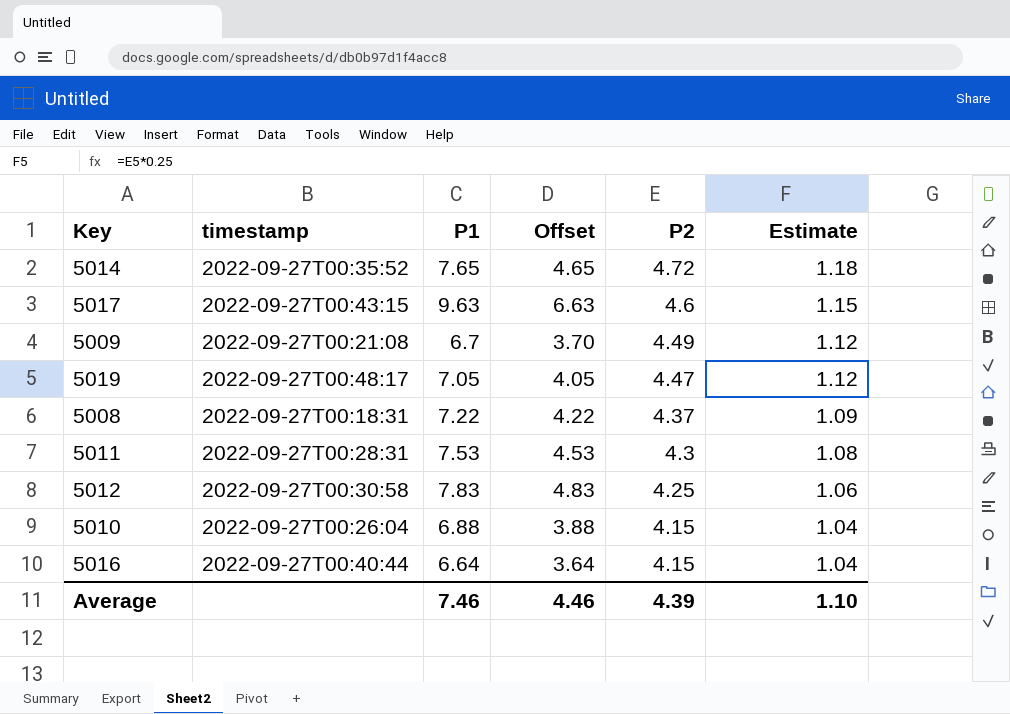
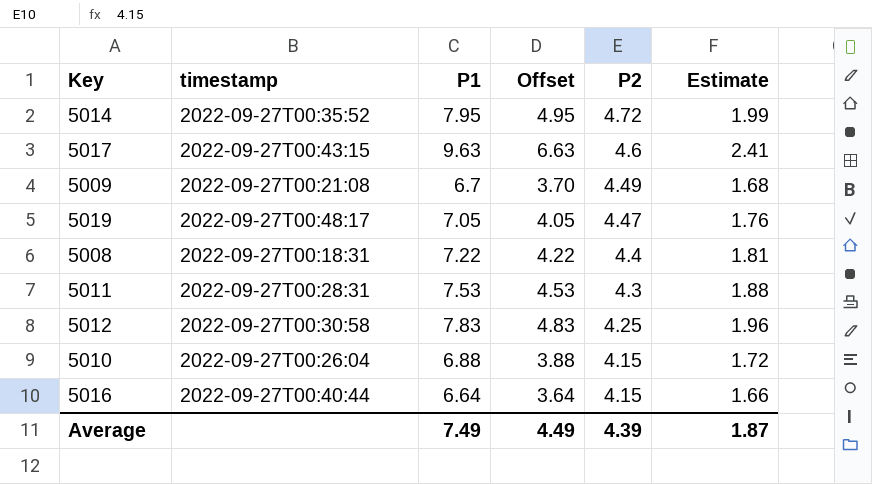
column Estimate | formula: [P2] * 0.25 -> [P1] * 0.25
5014 | P1: 7.65 -> 7.95
5014 | Offset: 4.65 -> 4.95
5008 | P2: 4.37 -> 4.4
Average | P1: 7.46 -> 7.49
Average | Offset: 4.46 -> 4.49
Average | Estimate: 1.10 -> 1.87

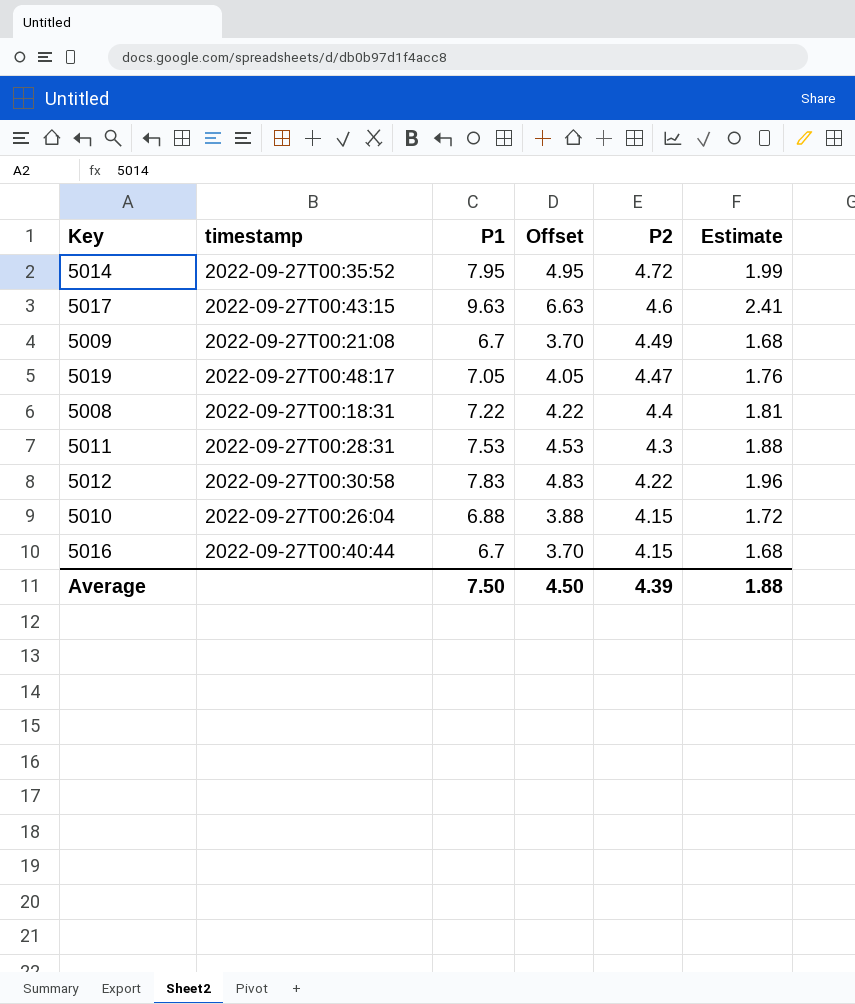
5012 | P2: 4.25 -> 4.22
5016 | P1: 6.64 -> 6.7
5016 | Offset: 3.64 -> 3.70
5016 | Estimate: 1.66 -> 1.68
Average | P1: 7.49 -> 7.50
Average | Offset: 4.49 -> 4.50
Average | Estimate: 1.87 -> 1.88

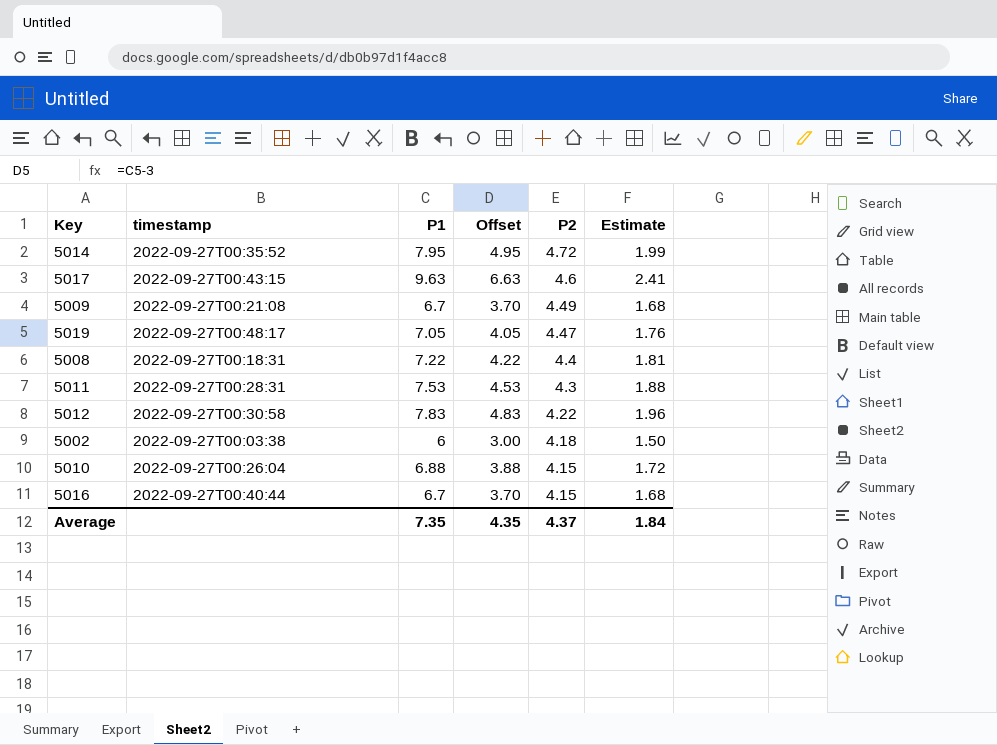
row 5002: none -> 2022-09-27T00:03:38 | 6 | 3.00 | 4.18 | 1.50
Average | P1: 7.50 -> 7.35
Average | Offset: 4.50 -> 4.35
Average | P2: 4.39 -> 4.37
Average | Estimate: 1.88 -> 1.84

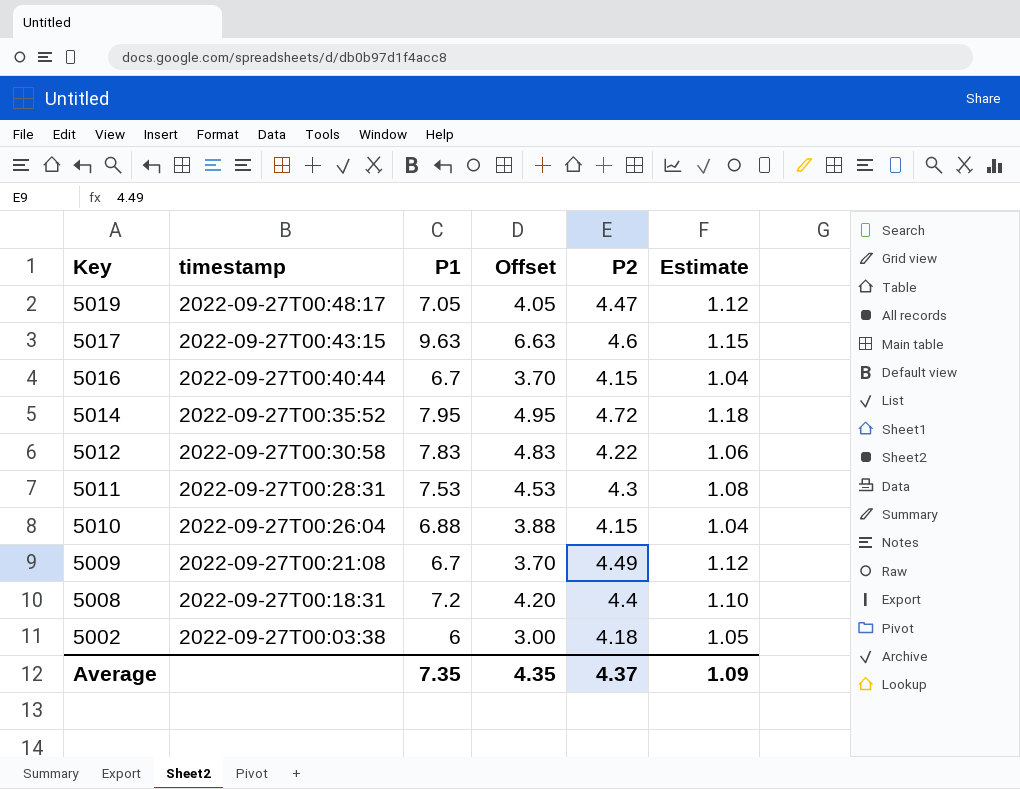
row order: P2 descending -> Key descending
column Estimate | formula: [P1] * 0.25 -> [P2] * 0.25
5008 | P1: 7.22 -> 7.2
5008 | Offset: 4.22 -> 4.20
Average | Estimate: 1.84 -> 1.09

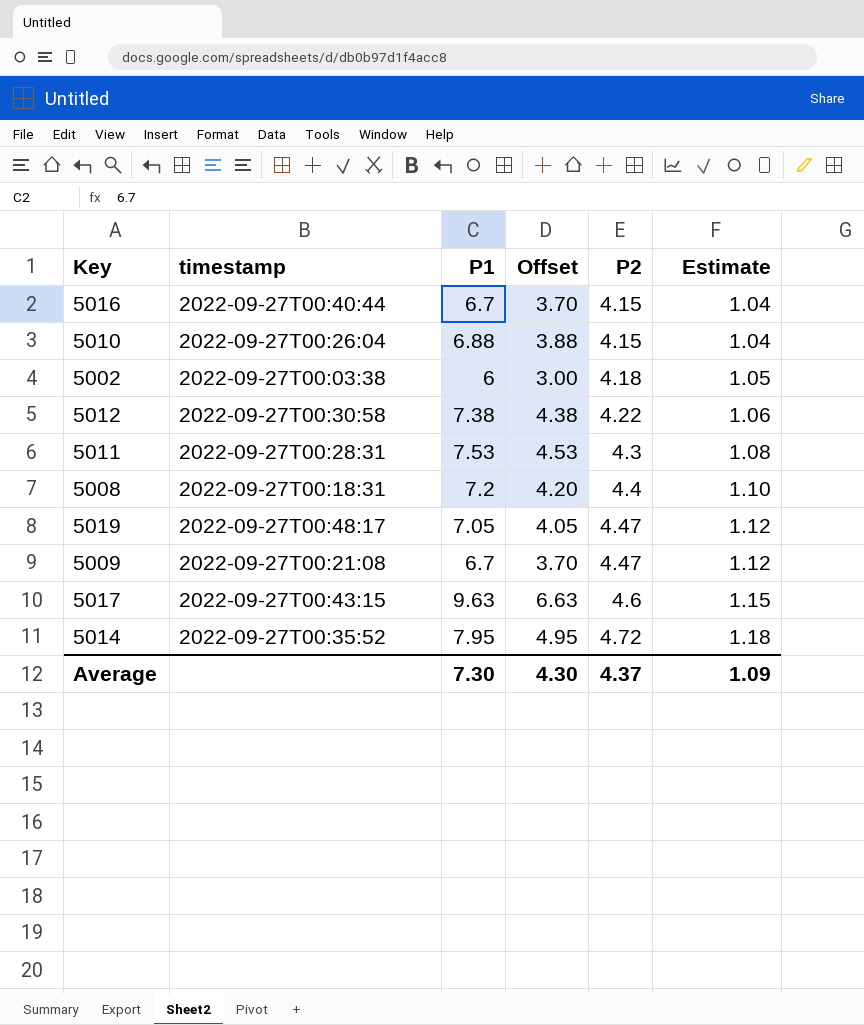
row order: Key descending -> P2 ascending
5012 | P1: 7.83 -> 7.38
5012 | Offset: 4.83 -> 4.38
5009 | P2: 4.49 -> 4.47
Average | P1: 7.35 -> 7.30
Average | Offset: 4.35 -> 4.30

